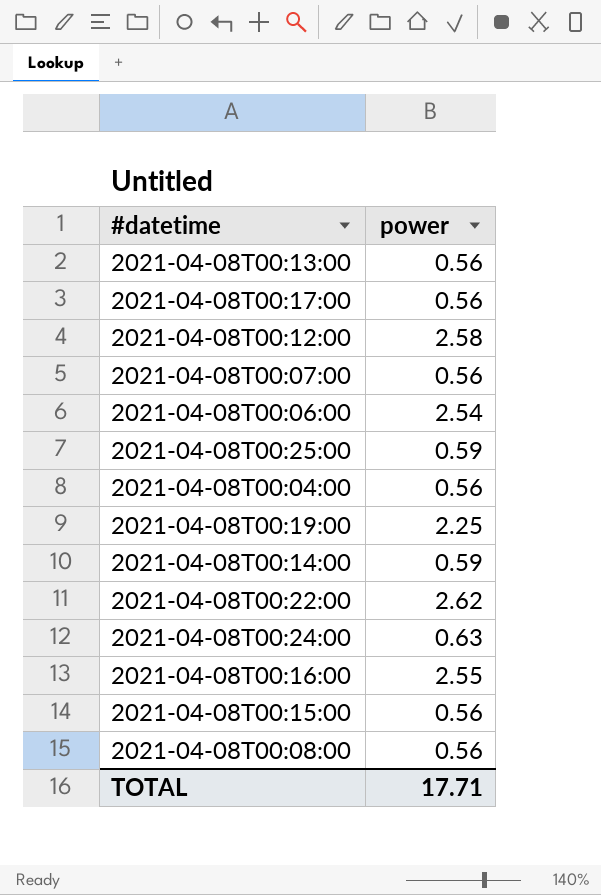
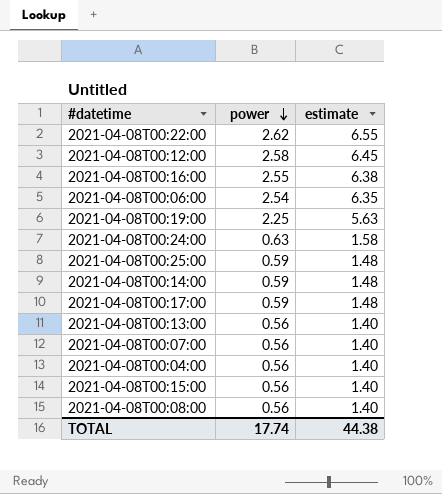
row order: none -> power descending
column estimate | formula: none -> [power] * 2.5
2021-04-08T00:17:00 | power: 0.56 -> 0.59
TOTAL | power: 17.71 -> 17.74

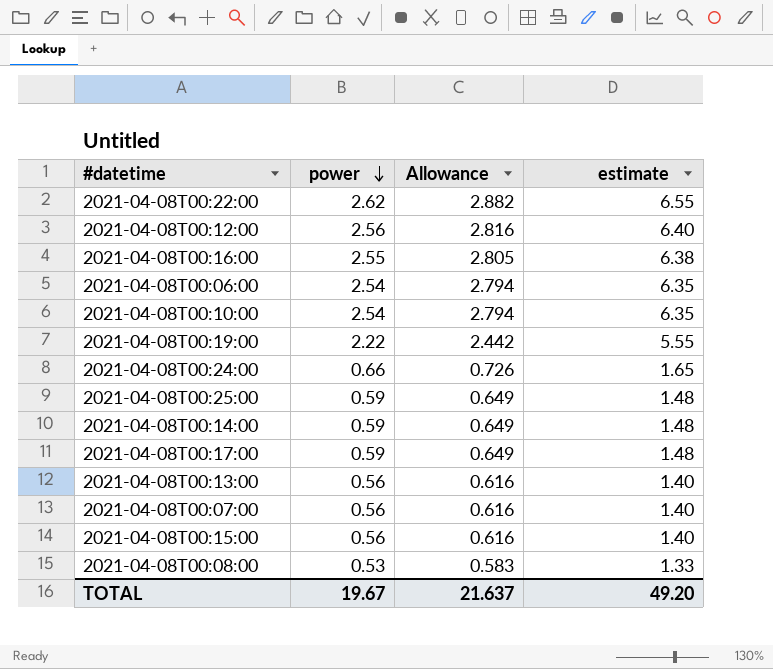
column Allowance | formula: none -> [power] * 1.1
row 2021-04-08T00:04:00: 0.56 | 1.40 -> none
2021-04-08T00:12:00 | power: 2.58 -> 2.56
2021-04-08T00:12:00 | estimate: 6.45 -> 6.40
row 2021-04-08T00:10:00: none -> 2.54 | 2.794 | 6.35
2021-04-08T00:19:00 | power: 2.25 -> 2.22
2021-04-08T00:19:00 | estimate: 5.63 -> 5.55
2021-04-08T00:24:00 | power: 0.63 -> 0.66
2021-04-08T00:24:00 | estimate: 1.58 -> 1.65
2021-04-08T00:08:00 | power: 0.56 -> 0.53
2021-04-08T00:08:00 | estimate: 1.40 -> 1.33
TOTAL | power: 17.74 -> 19.67
TOTAL | estimate: 44.38 -> 49.20

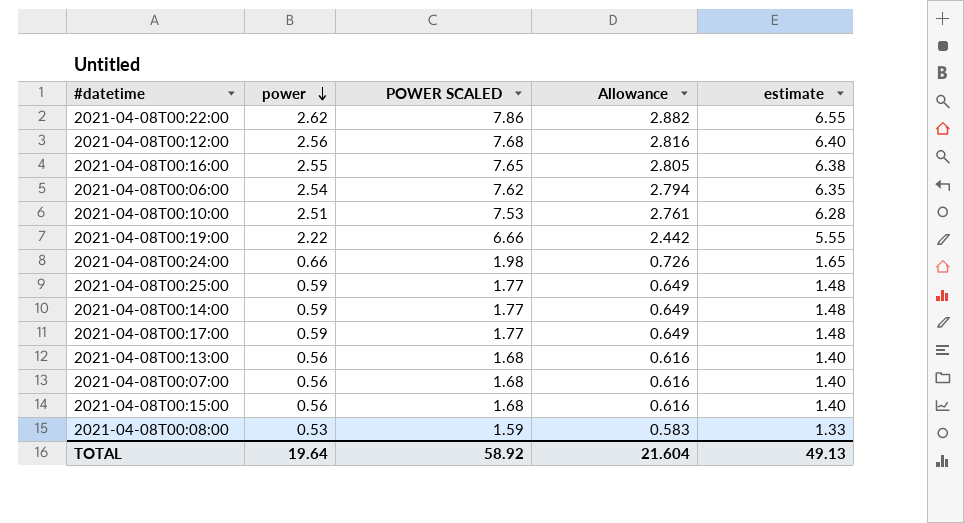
column POWER SCALED | formula: none -> [power] * 3
2021-04-08T00:10:00 | power: 2.54 -> 2.51
2021-04-08T00:10:00 | Allowance: 2.794 -> 2.761
2021-04-08T00:10:00 | estimate: 6.35 -> 6.28
TOTAL | power: 19.67 -> 19.64
TOTAL | Allowance: 21.637 -> 21.604
TOTAL | estimate: 49.20 -> 49.13

